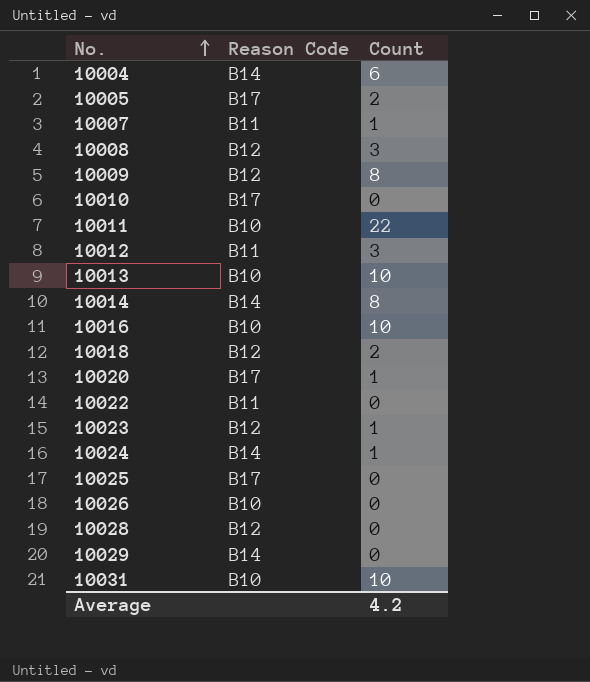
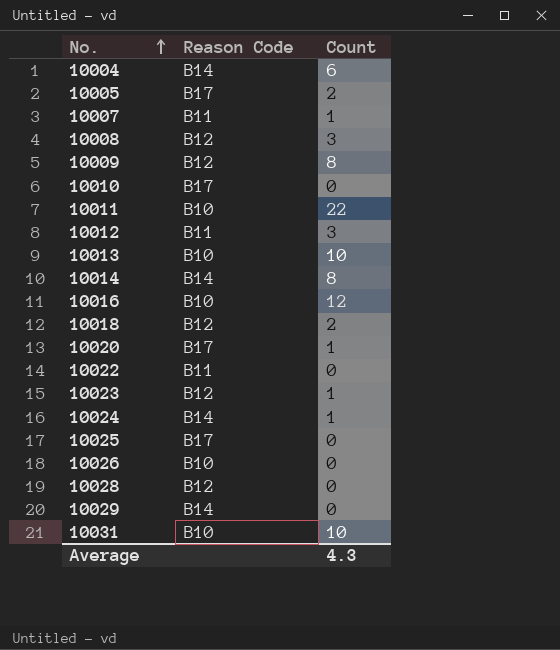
10016 | Count: 10 -> 12
Average | Count: 4.2 -> 4.3

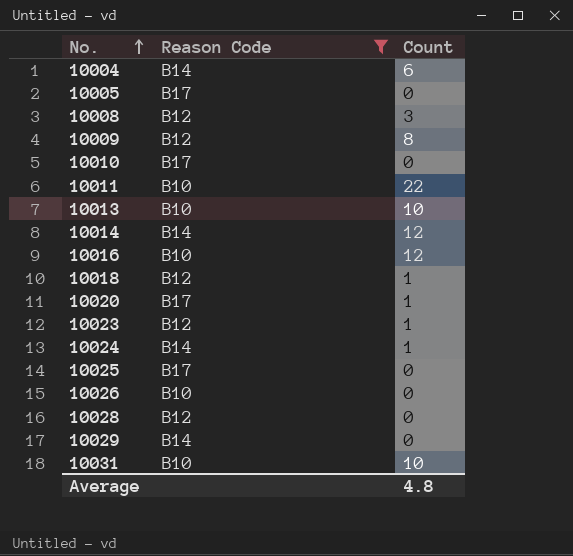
filter: none -> Reason Code != B11
10005 | Count: 2 -> 0
10014 | Count: 8 -> 12
10018 | Count: 2 -> 1
Average | Count: 4.3 -> 4.8

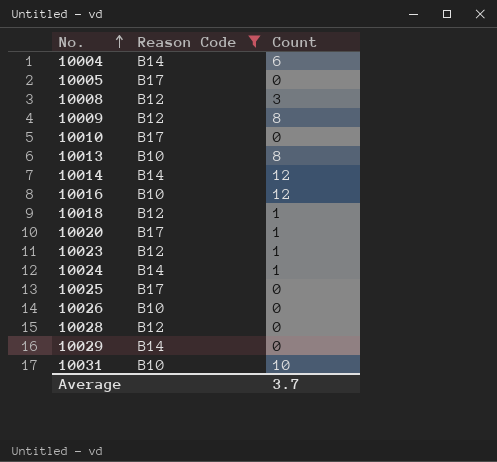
row 10011: B10 | 22 -> none
10013 | Count: 10 -> 8
Average | Count: 4.8 -> 3.7

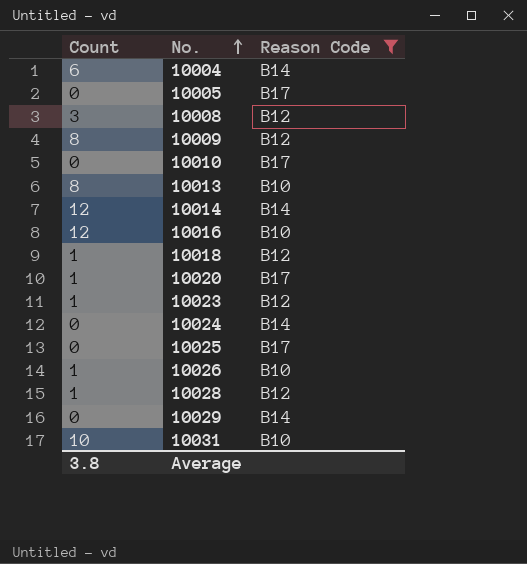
column Count | position: 3 -> 1
10024 | Count: 1 -> 0
10026 | Count: 0 -> 1
10028 | Count: 0 -> 1
Average | Count: 3.7 -> 3.8

